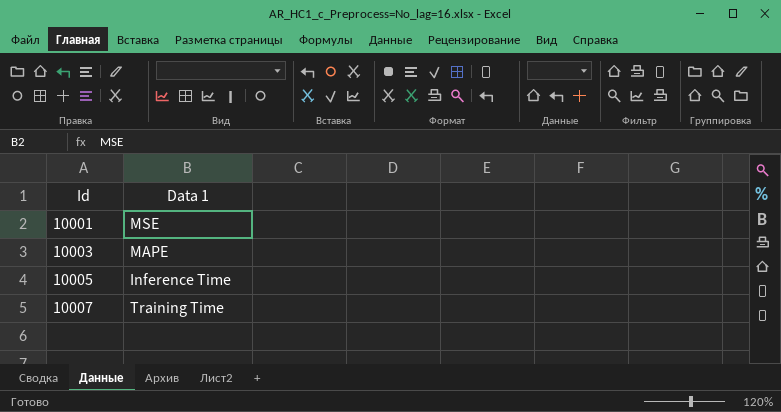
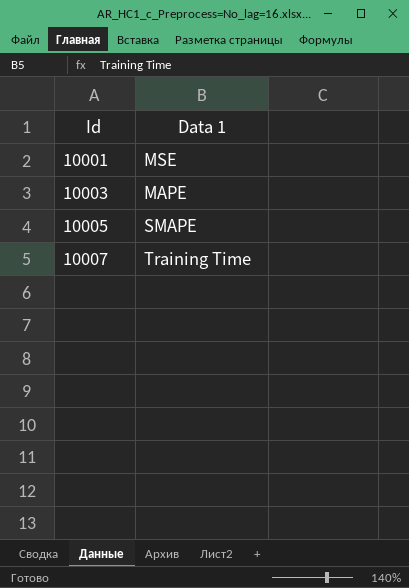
10005 | Data 1: Inference Time -> SMAPE

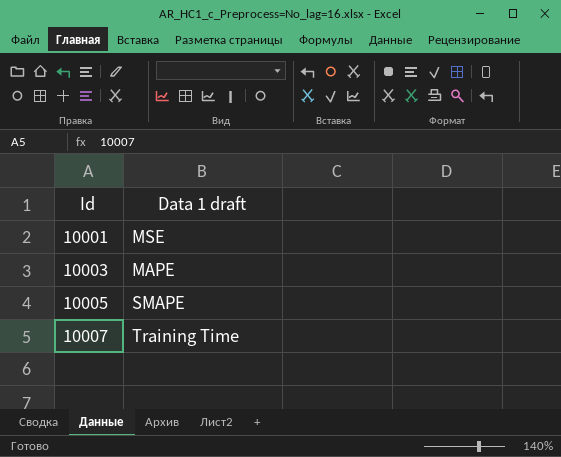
column name: Data 1 -> Data 1 draft

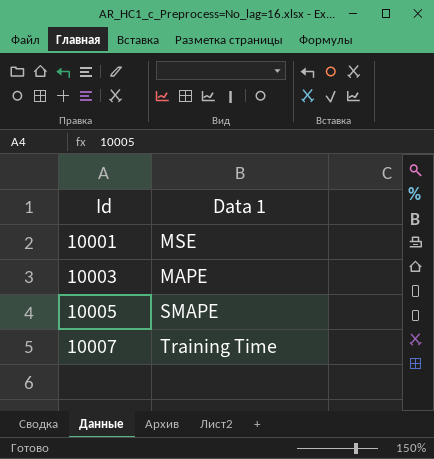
column name: Data 1 draft -> Data 1

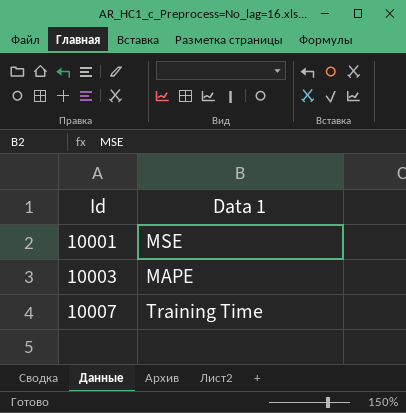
row 10005: SMAPE -> none

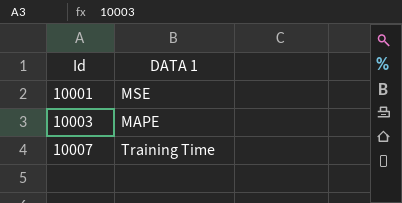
column name: Data 1 -> DATA 1

